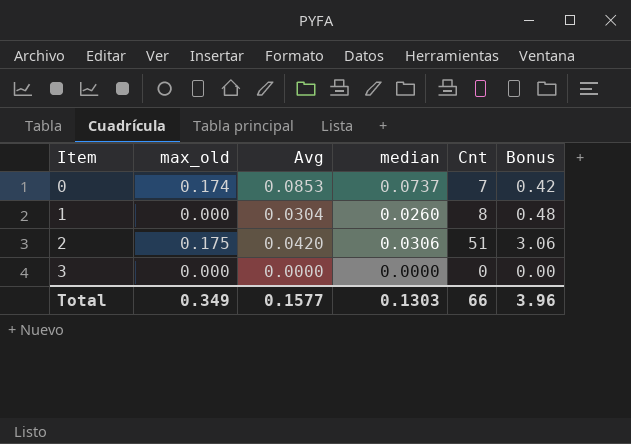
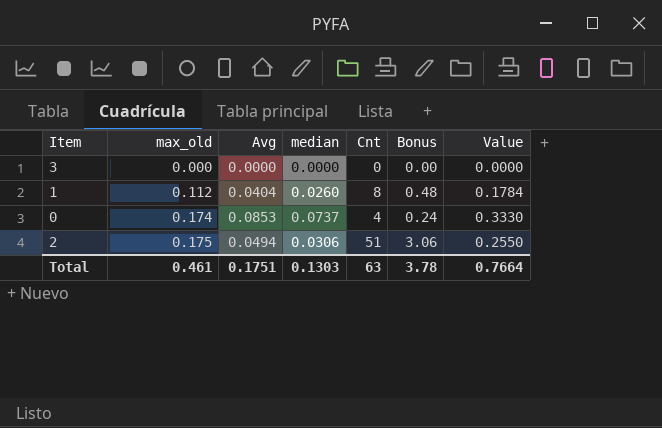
row order: Item ascending -> max_old ascending
column Value | formula: none -> [max_old] + [Avg] + [median]
1 | max_old: 0.000 -> 0.112
1 | Avg: 0.0304 -> 0.0404
0 | Cnt: 7 -> 4
0 | Bonus: 0.42 -> 0.24
2 | Avg: 0.0420 -> 0.0494
Total | max_old: 0.349 -> 0.461
Total | Avg: 0.1577 -> 0.1751
Total | Cnt: 66 -> 63
Total | Bonus: 3.96 -> 3.78

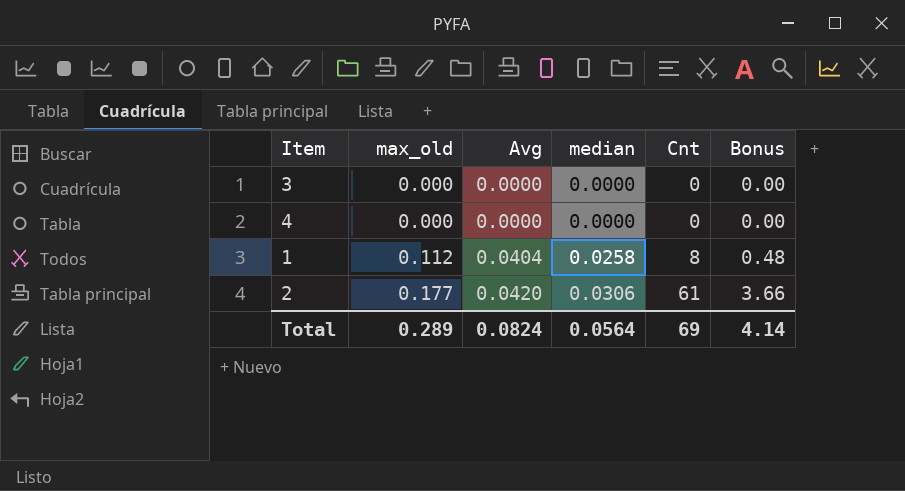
column Value | formula: [max_old] + [Avg] + [median] -> none
row 0: 0.174 | 0.0853 | 0.0737 | 4 | 0.24 | 0.3330 -> none
row 4: none -> 0.000 | 0.0000 | 0.0000 | 0 | 0.00
1 | median: 0.0260 -> 0.0258
2 | max_old: 0.175 -> 0.177
2 | Avg: 0.0494 -> 0.0420
2 | Cnt: 51 -> 61
2 | Bonus: 3.06 -> 3.66
Total | max_old: 0.461 -> 0.289
Total | Avg: 0.1751 -> 0.0824
Total | median: 0.1303 -> 0.0564
Total | Cnt: 63 -> 69
Total | Bonus: 3.78 -> 4.14

